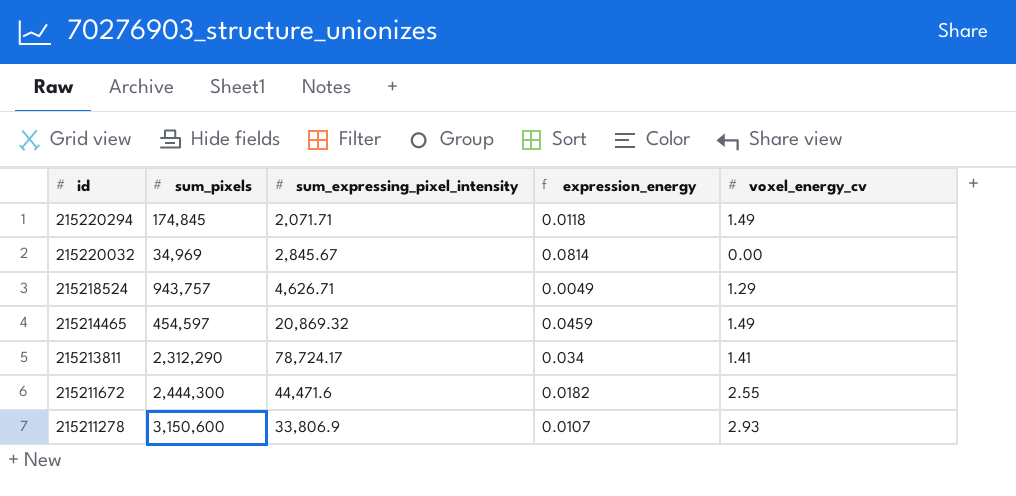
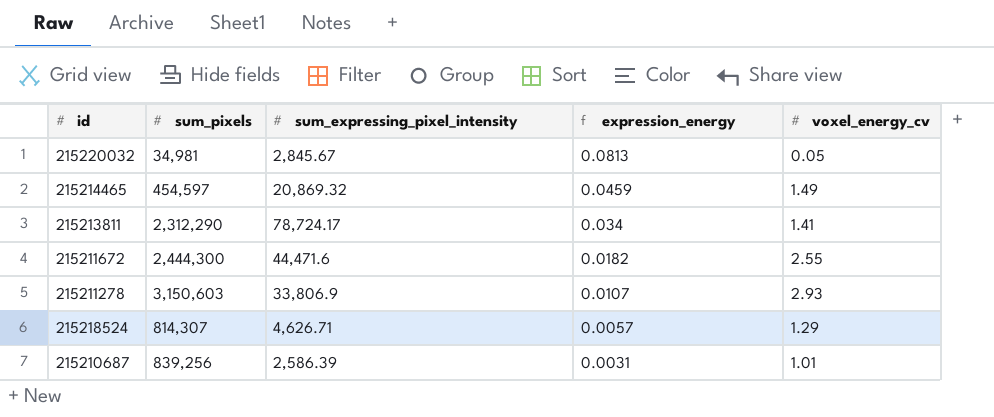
row order: id descending -> expression_energy descending
row 215220294: 174,845 | 2,071.71 | 0.0118 | 1.49 -> none
215220032 | sum_pixels: 34,969 -> 34,981
215220032 | expression_energy: 0.0814 -> 0.0813
215220032 | voxel_energy_cv: 0.00 -> 0.05
215211278 | sum_pixels: 3,150,600 -> 3,150,603
215218524 | sum_pixels: 943,757 -> 814,307
215218524 | expression_energy: 0.0049 -> 0.0057
row 215210687: none -> 839,256 | 2,586.39 | 0.0031 | 1.01

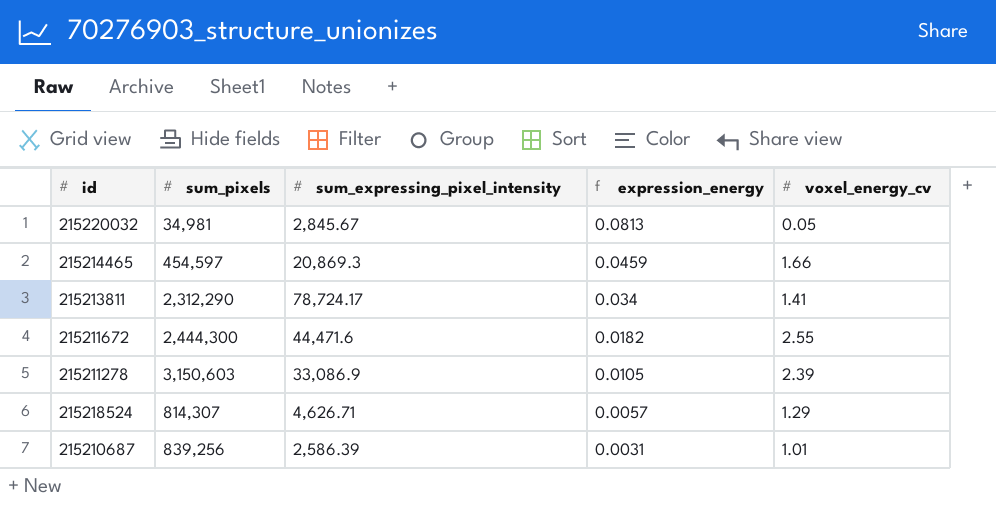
215214465 | sum_expressing_pixel_intensity: 20,869.32 -> 20,869.3
215214465 | voxel_energy_cv: 1.49 -> 1.66
215211278 | sum_expressing_pixel_intensity: 33,806.9 -> 33,086.9
215211278 | expression_energy: 0.0107 -> 0.0105
215211278 | voxel_energy_cv: 2.93 -> 2.39

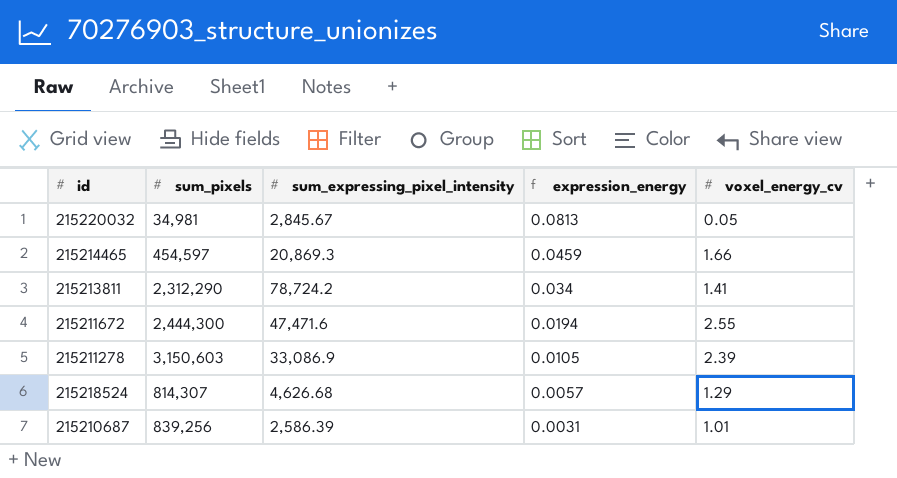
215213811 | sum_expressing_pixel_intensity: 78,724.17 -> 78,724.2
215211672 | sum_expressing_pixel_intensity: 44,471.6 -> 47,471.6
215211672 | expression_energy: 0.0182 -> 0.0194
215218524 | sum_expressing_pixel_intensity: 4,626.71 -> 4,626.68

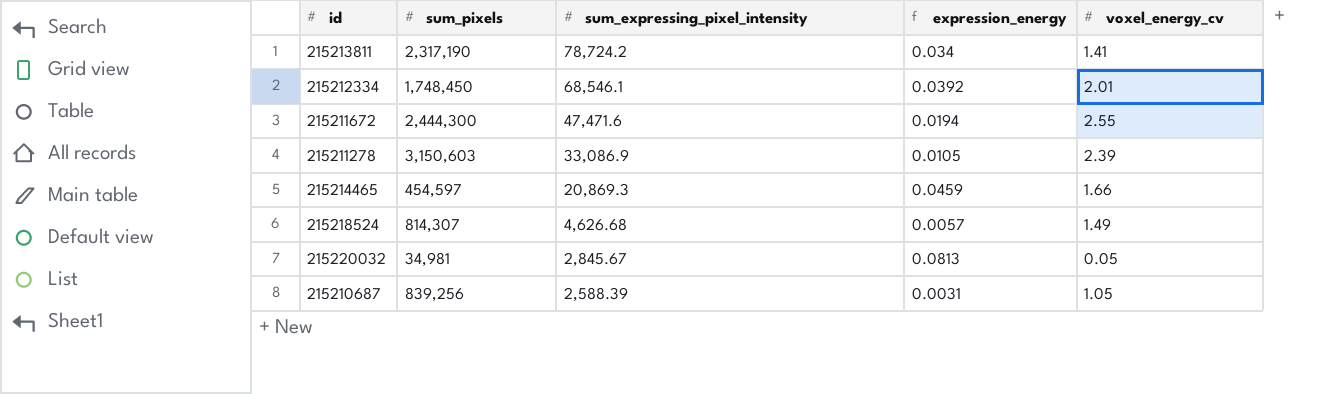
row order: expression_energy descending -> sum_expressing_pixel_intensity descending
215213811 | sum_pixels: 2,312,290 -> 2,317,190
row 215212334: none -> 1,748,450 | 68,546.1 | 0.0392 | 2.01
215218524 | voxel_energy_cv: 1.29 -> 1.49
215210687 | sum_expressing_pixel_intensity: 2,586.39 -> 2,588.39
215210687 | voxel_energy_cv: 1.01 -> 1.05

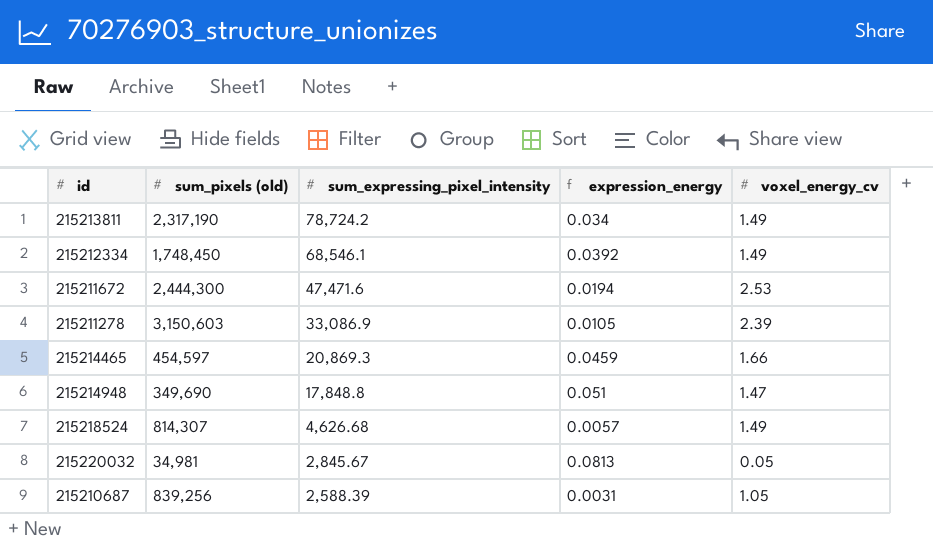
column name: sum_pixels -> sum_pixels (old)
215213811 | voxel_energy_cv: 1.41 -> 1.49
215212334 | voxel_energy_cv: 2.01 -> 1.49
215211672 | voxel_energy_cv: 2.55 -> 2.53
row 215214948: none -> 349,690 | 17,848.8 | 0.051 | 1.47

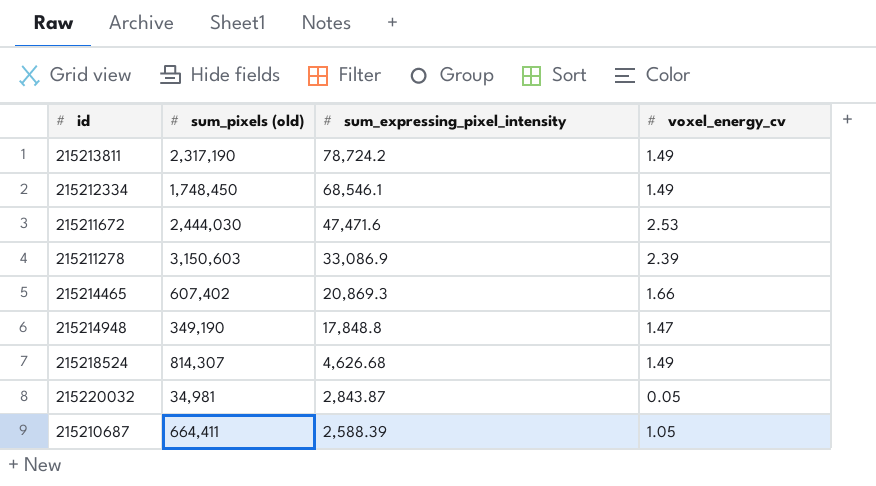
column expression_energy | formula: [sum_expressing_pixel_intensity] / [sum_pixels (old)] -> none
215211672 | sum_pixels (old): 2,444,300 -> 2,444,030
215214465 | sum_pixels (old): 454,597 -> 607,402
215214948 | sum_pixels (old): 349,690 -> 349,190
215220032 | sum_expressing_pixel_intensity: 2,845.67 -> 2,843.87
215210687 | sum_pixels (old): 839,256 -> 664,411

